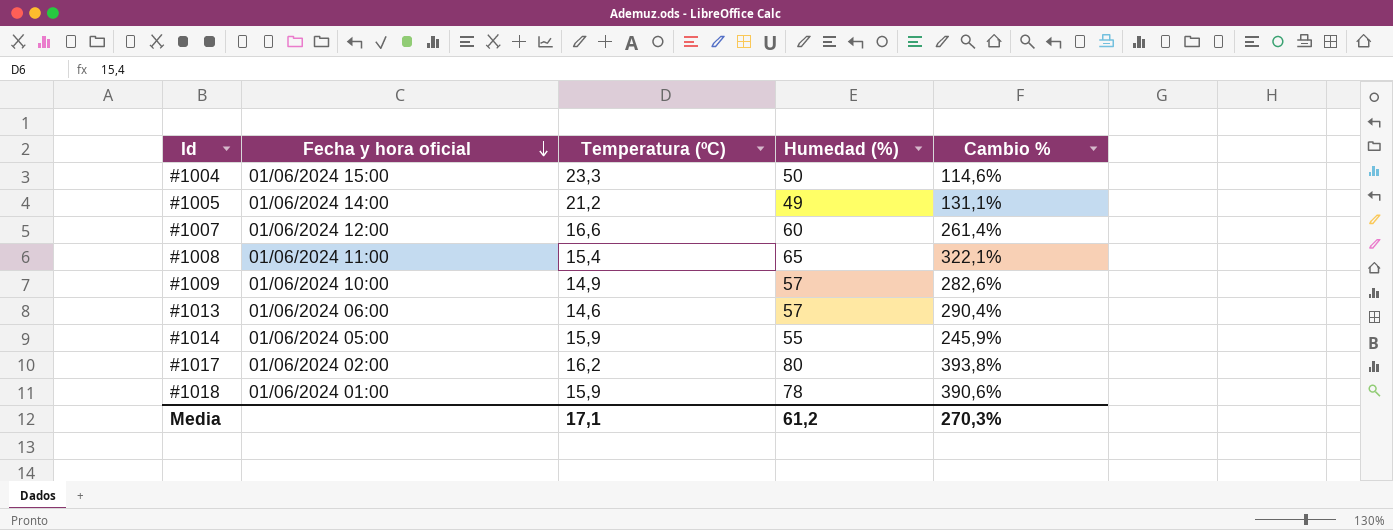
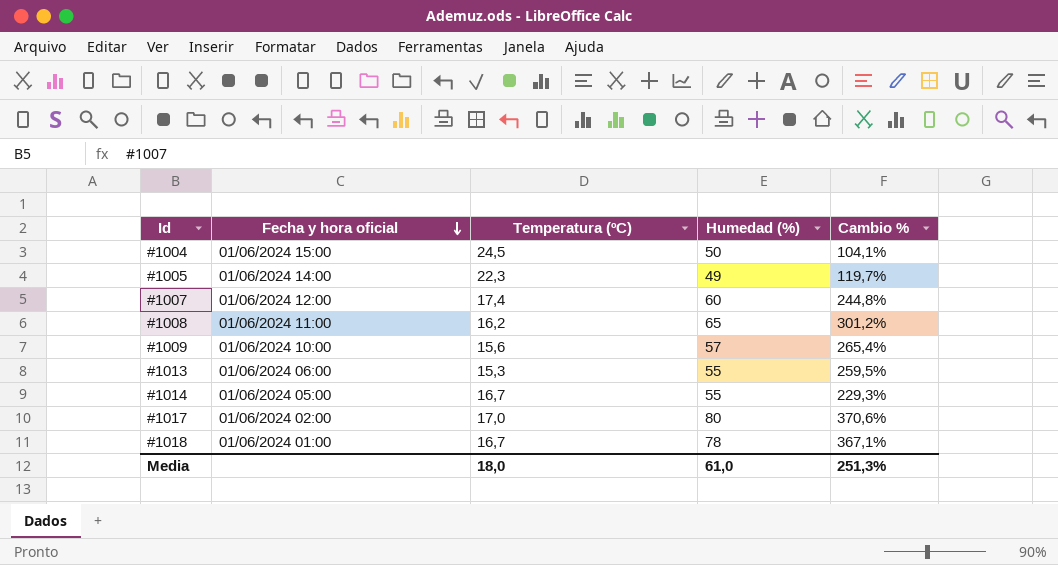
#1004 | Temperatura (ºC): 23,3 -> 24,5
#1004 | Cambio %: 114,6% -> 104,1%
#1005 | Temperatura (ºC): 21,2 -> 22,3
#1005 | Cambio %: 131,1% -> 119,7%
#1007 | Temperatura (ºC): 16,6 -> 17,4
#1007 | Cambio %: 261,4% -> 244,8%
#1008 | Temperatura (ºC): 15,4 -> 16,2
#1008 | Cambio %: 322,1% -> 301,2%
#1009 | Temperatura (ºC): 14,9 -> 15,6
#1009 | Cambio %: 282,6% -> 265,4%
#1013 | Temperatura (ºC): 14,6 -> 15,3
#1013 | Humedad (%): 57 -> 55
#1013 | Cambio %: 290,4% -> 259,5%
#1014 | Temperatura (ºC): 15,9 -> 16,7
#1014 | Cambio %: 245,9% -> 229,3%
#1017 | Temperatura (ºC): 16,2 -> 17,0
#1017 | Cambio %: 393,8% -> 370,6%
#1018 | Temperatura (ºC): 15,9 -> 16,7
#1018 | Cambio %: 390,6% -> 367,1%
Media | Temperatura (ºC): 17,1 -> 18,0
Media | Humedad (%): 61,2 -> 61,0
Media | Cambio %: 270,3% -> 251,3%

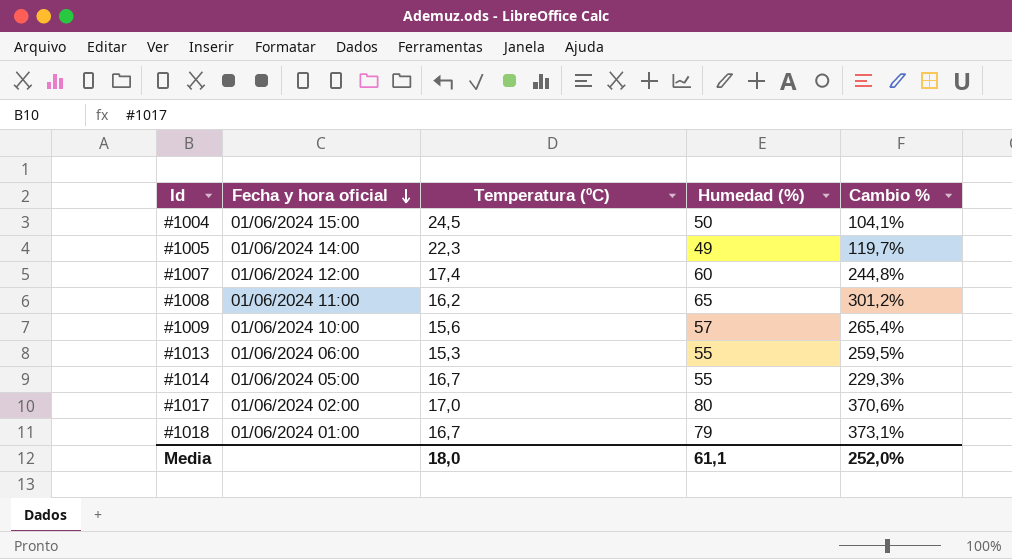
#1018 | Humedad (%): 78 -> 79
#1018 | Cambio %: 367,1% -> 373,1%
Media | Humedad (%): 61,0 -> 61,1
Media | Cambio %: 251,3% -> 252,0%

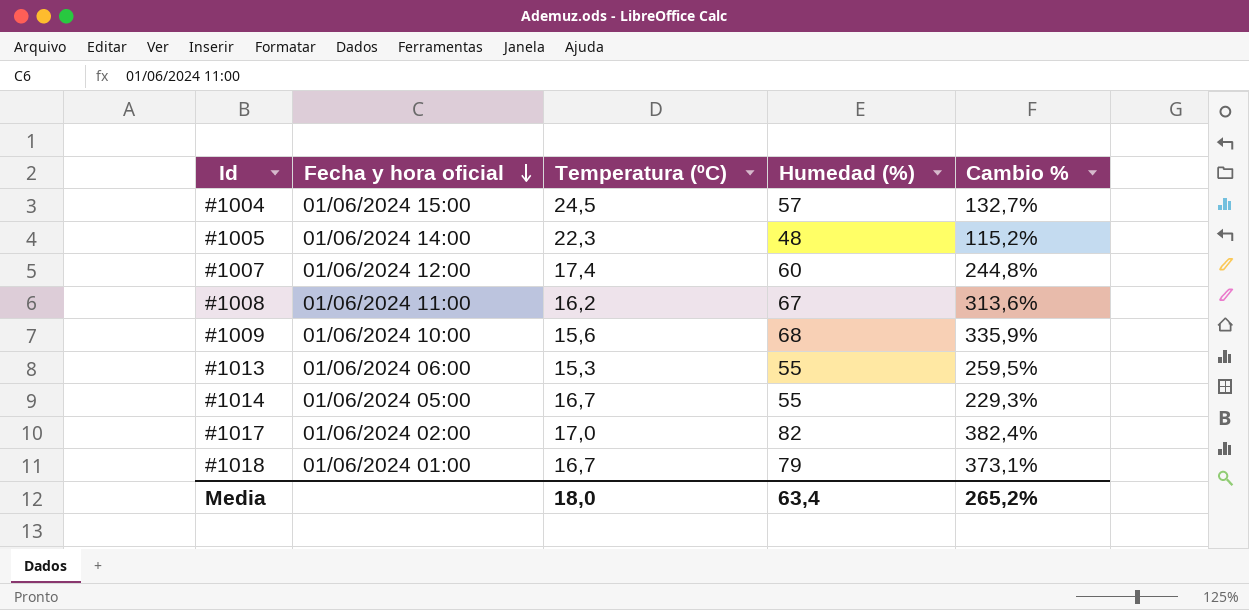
#1004 | Humedad (%): 50 -> 57
#1004 | Cambio %: 104,1% -> 132,7%
#1005 | Humedad (%): 49 -> 48
#1005 | Cambio %: 119,7% -> 115,2%
#1008 | Humedad (%): 65 -> 67
#1008 | Cambio %: 301,2% -> 313,6%
#1009 | Humedad (%): 57 -> 68
#1009 | Cambio %: 265,4% -> 335,9%
#1017 | Humedad (%): 80 -> 82
#1017 | Cambio %: 370,6% -> 382,4%
Media | Humedad (%): 61,1 -> 63,4
Media | Cambio %: 252,0% -> 265,2%

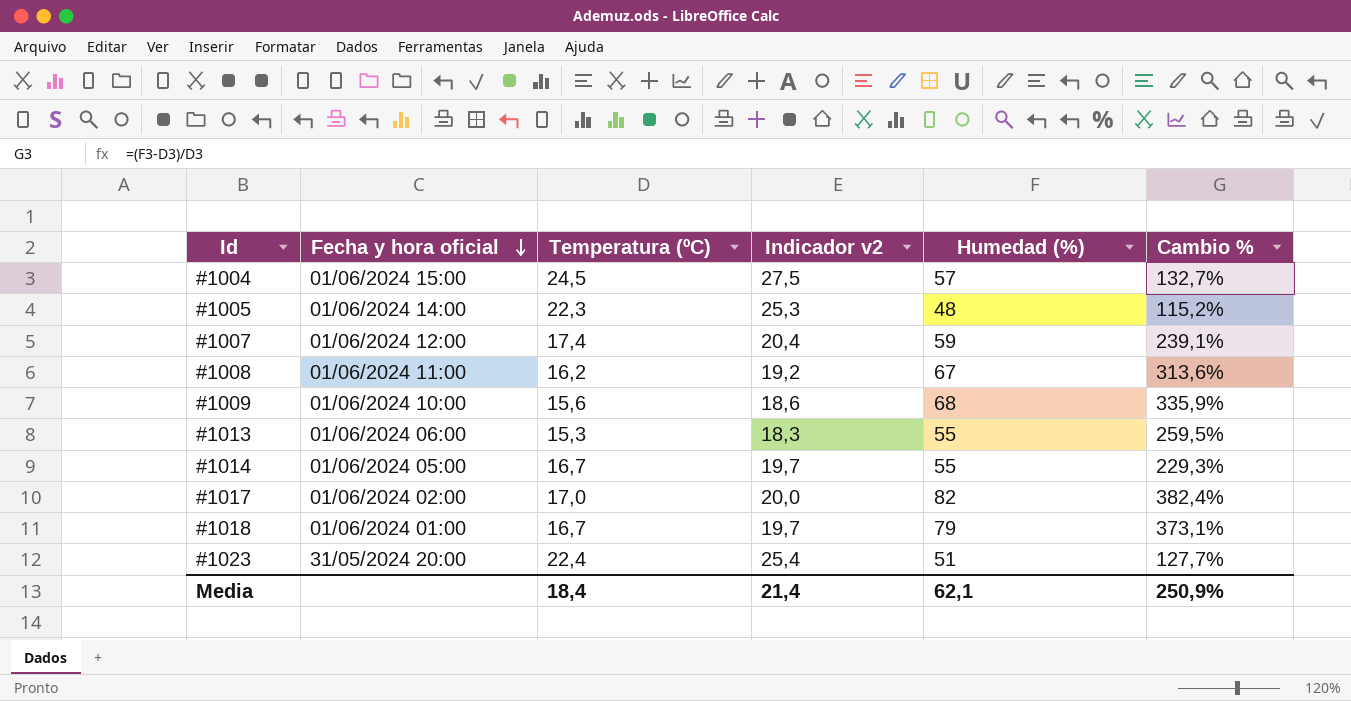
column Indicador v2 | formula: none -> [Temperatura (ºC)] + 3
#1007 | Humedad (%): 60 -> 59
#1007 | Cambio %: 244,8% -> 239,1%
row #1023: none -> 31/05/2024 20:00 | 22,4 | 25,4 | 51 | 127,7%
Media | Temperatura (ºC): 18,0 -> 18,4
Media | Humedad (%): 63,4 -> 62,1
Media | Cambio %: 265,2% -> 250,9%

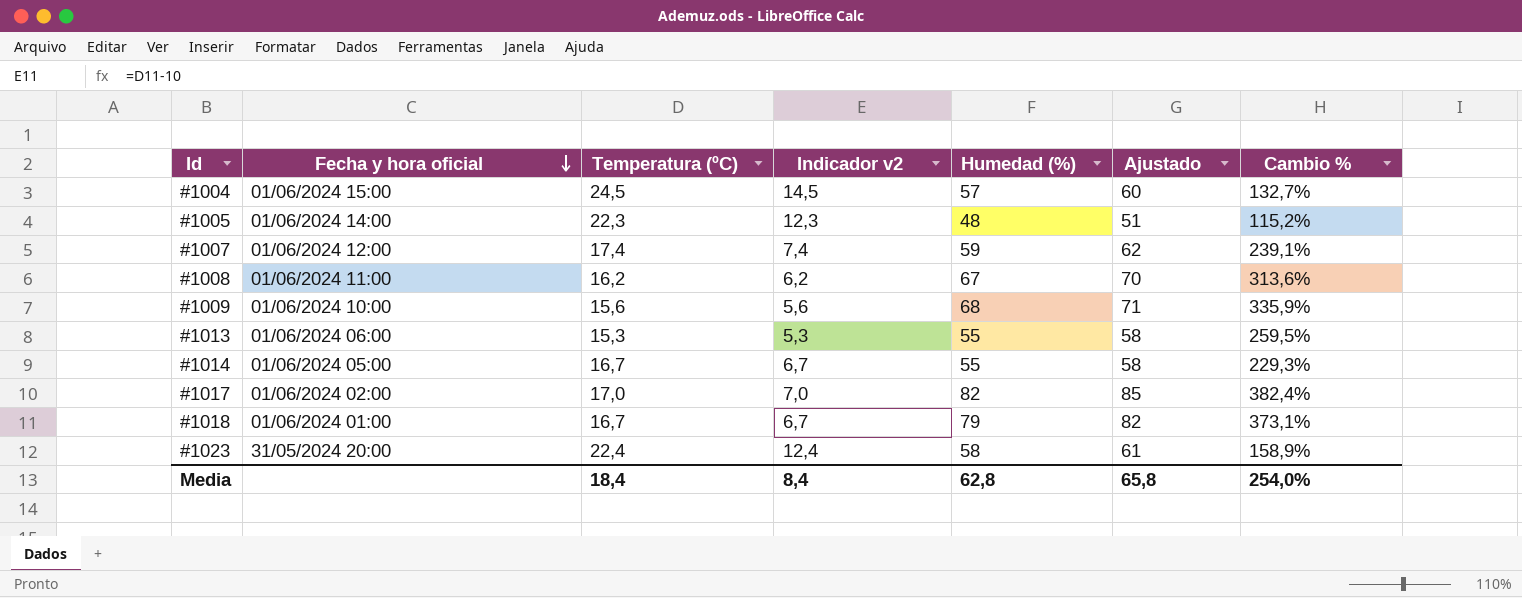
column Indicador v2 | formula: [Temperatura (ºC)] + 3 -> [Temperatura (ºC)] - 10
column Ajustado | formula: none -> [Humedad (%)] + 3
#1023 | Humedad (%): 51 -> 58
#1023 | Cambio %: 127,7% -> 158,9%
Media | Indicador v2: 21,4 -> 8,4
Media | Humedad (%): 62,1 -> 62,8
Media | Cambio %: 250,9% -> 254,0%

